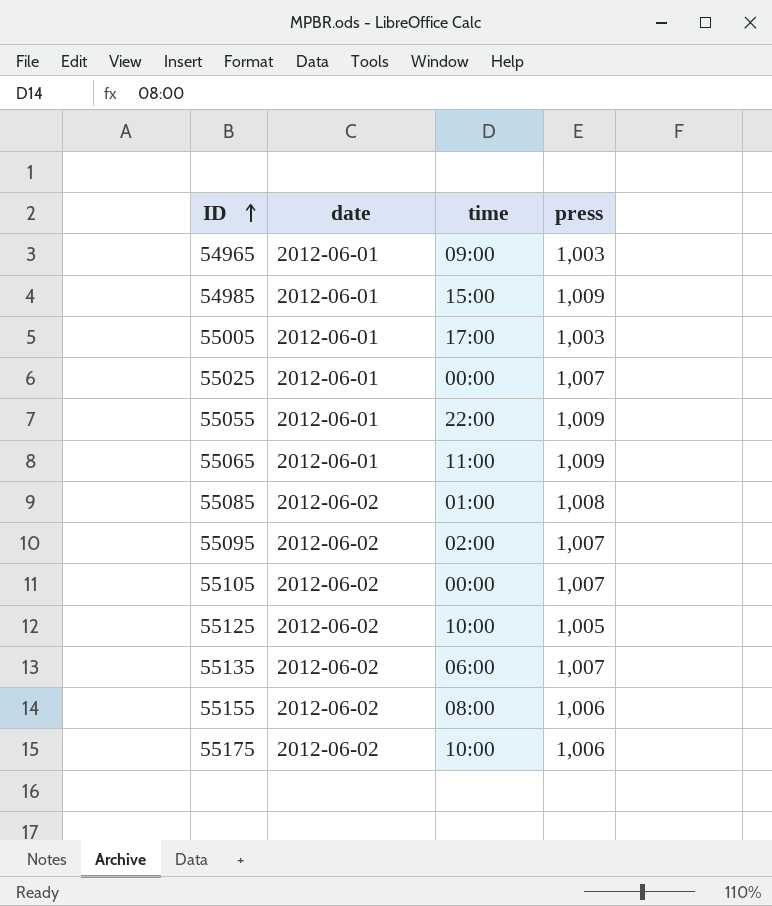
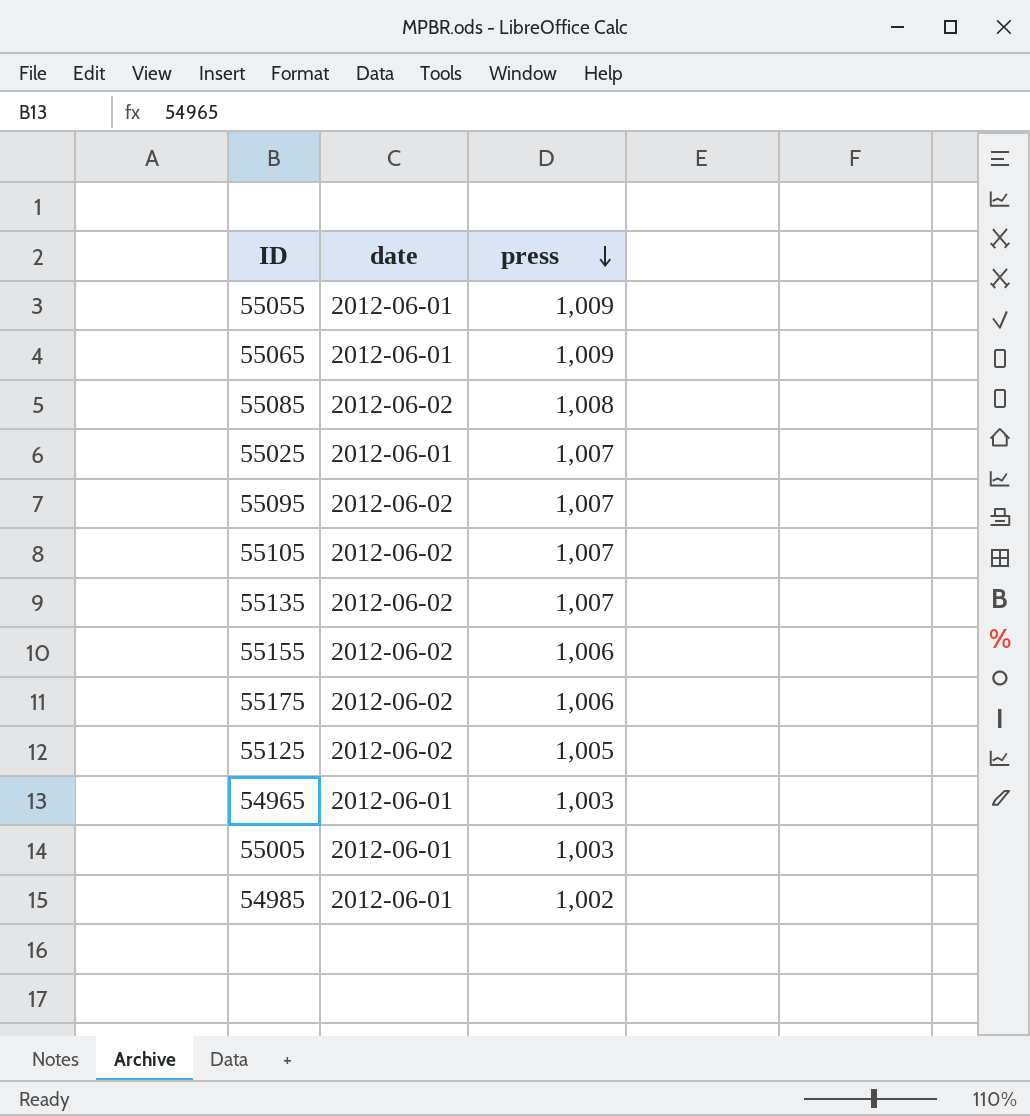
row order: ID ascending -> press descending
column time | position: 3 -> none
54985 | press: 1,009 -> 1,002

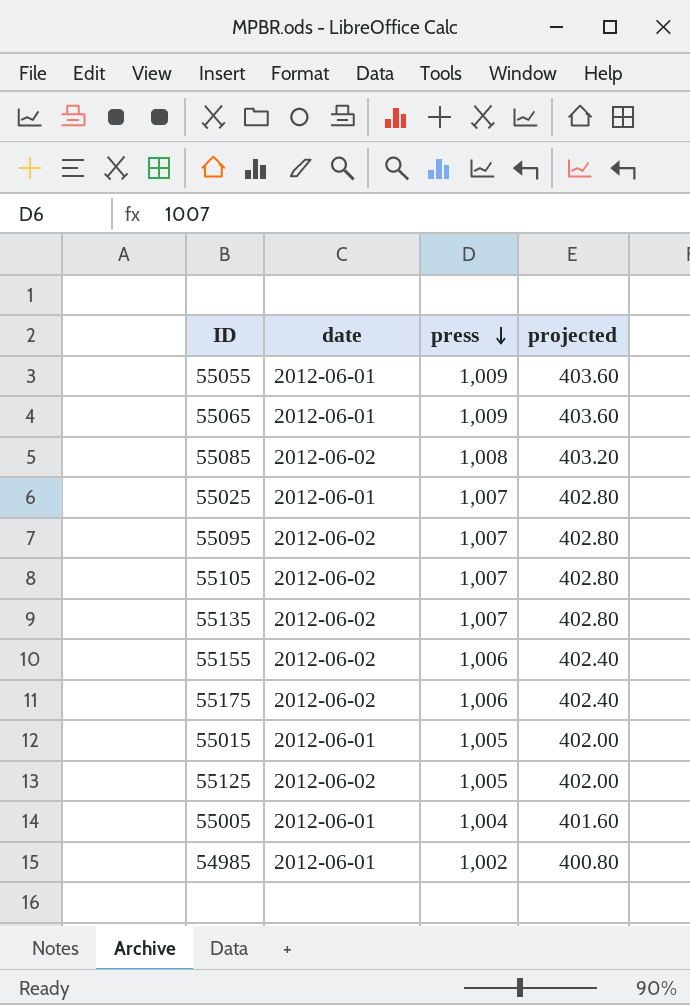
column projected | formula: none -> [press] * 0.4
row 54965: 2012-06-01 | 1,003 -> none
row 55015: none -> 2012-06-01 | 1,005 | 402.00
55005 | press: 1,003 -> 1,004

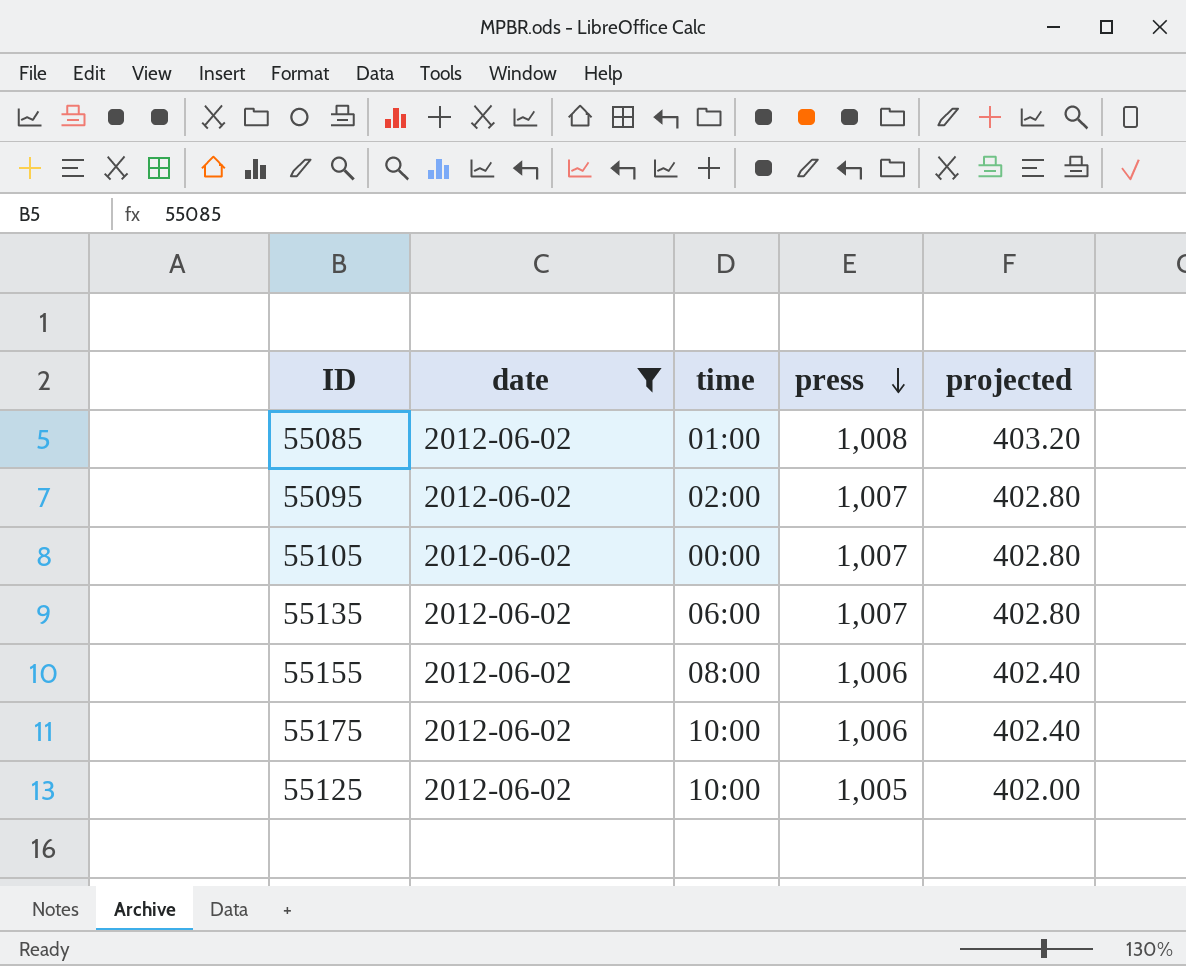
filter: none -> date = 2012-06-02
column time | position: none -> 3

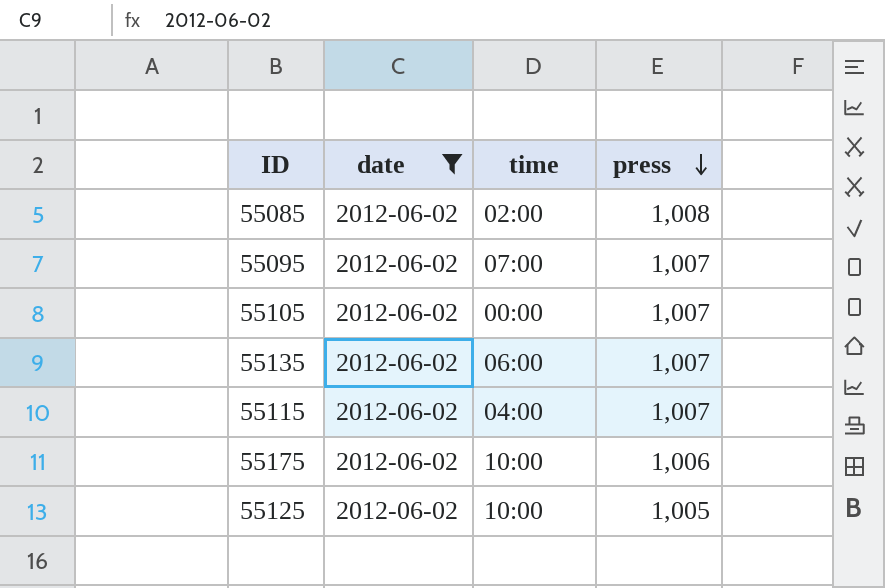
column projected | formula: [press] * 0.4 -> none
row 55155: 2012-06-02 | 08:00 | 1,006 | 402.40 -> none
55085 | time: 01:00 -> 02:00
55095 | time: 02:00 -> 07:00
row 55115: none -> 2012-06-02 | 04:00 | 1,007

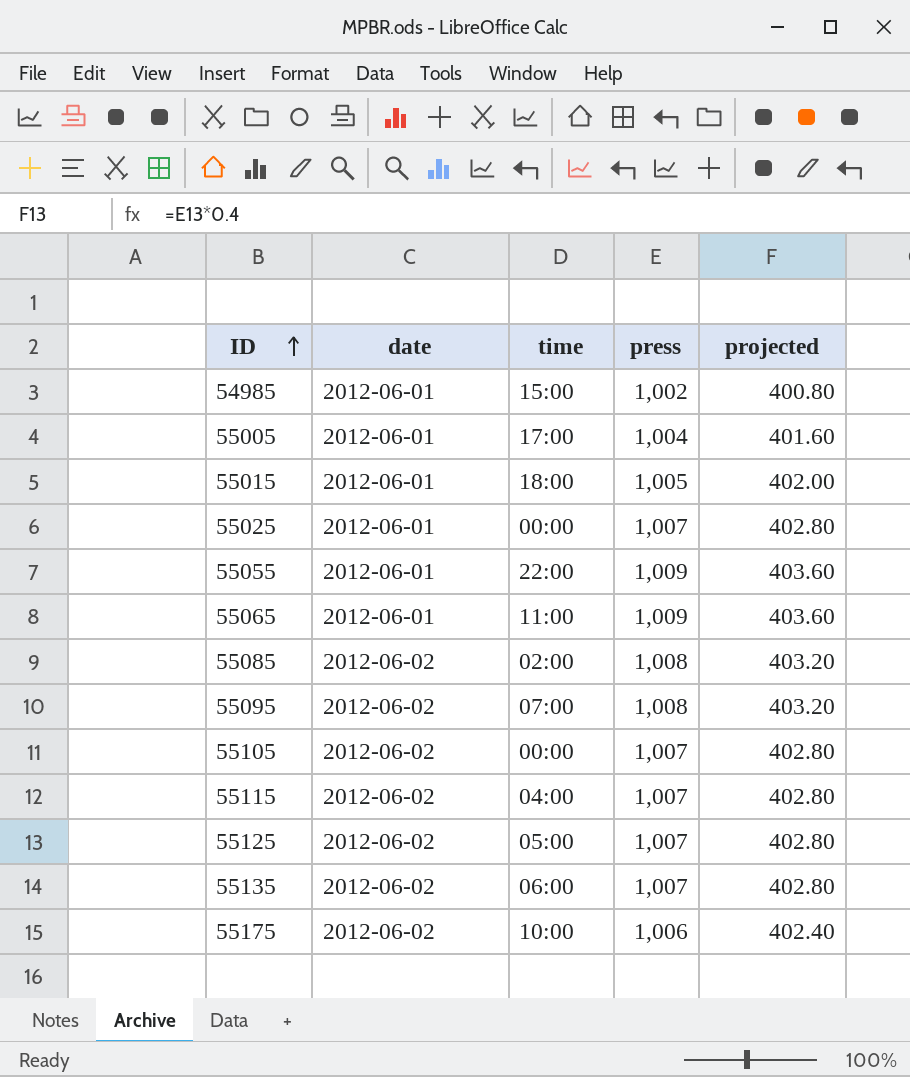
filter: date = 2012-06-02 -> none
row order: press descending -> ID ascending
column projected | formula: none -> [press] * 0.4
55095 | press: 1,007 -> 1,008
55125 | time: 10:00 -> 05:00
55125 | press: 1,005 -> 1,007

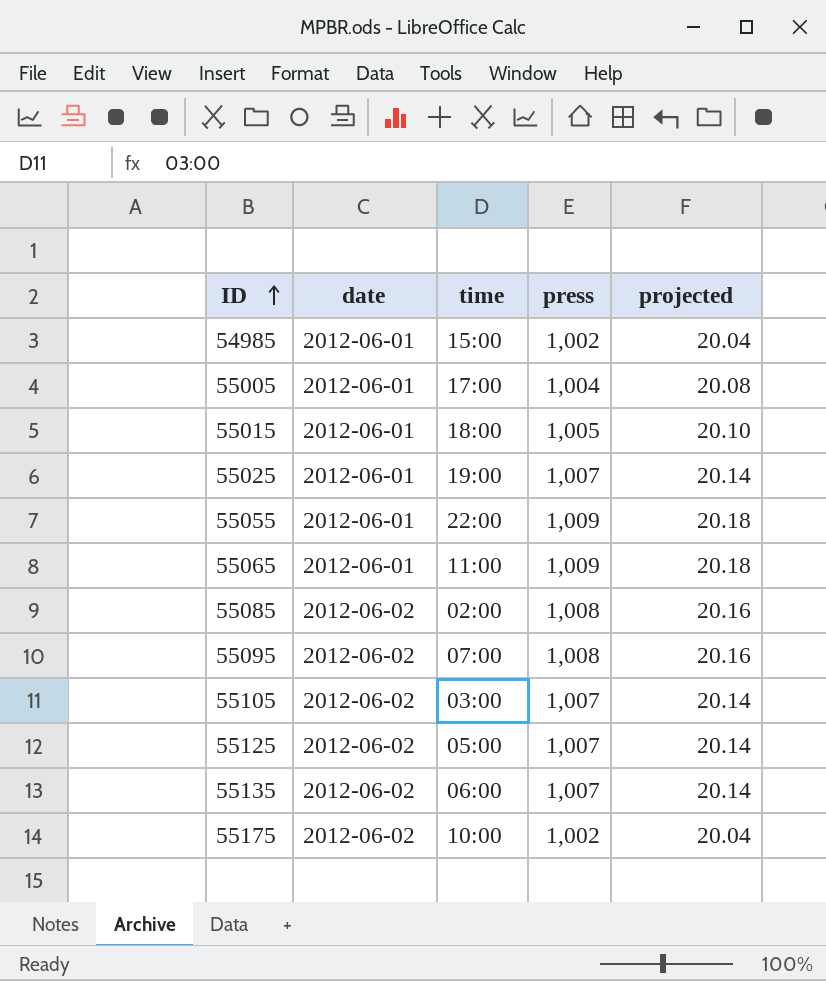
column projected | formula: [press] * 0.4 -> [press] * 0.02
row 55115: 2012-06-02 | 04:00 | 1,007 | 402.80 -> none
55025 | time: 00:00 -> 19:00
55105 | time: 00:00 -> 03:00
55175 | press: 1,006 -> 1,002

